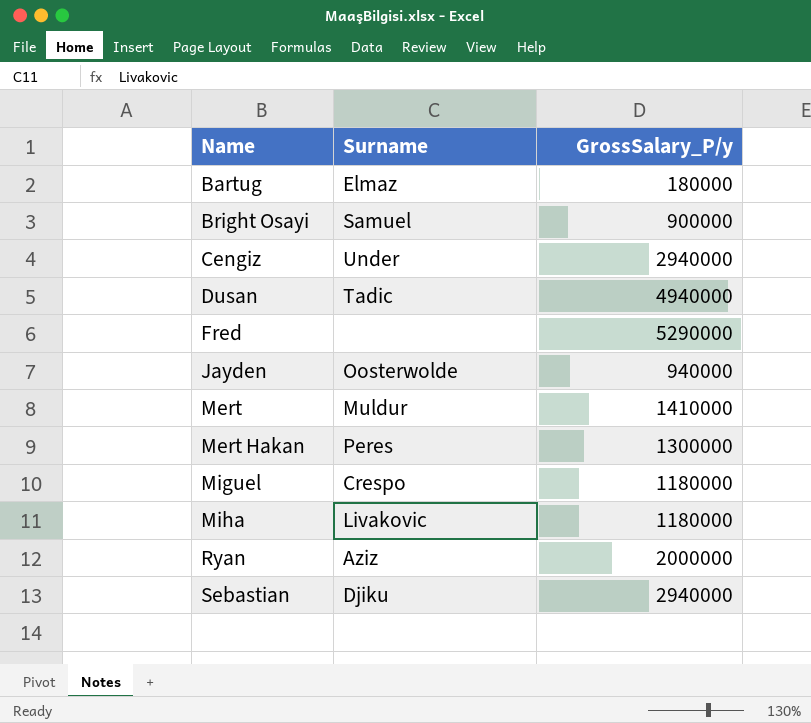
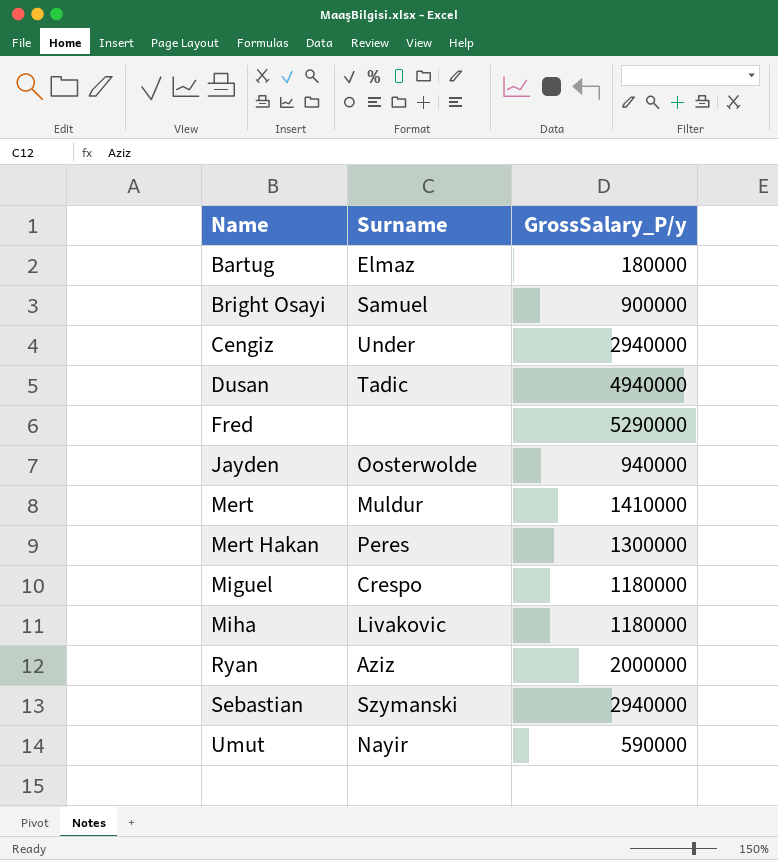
Sebastian | Surname: Djiku -> Szymanski
row Umut: none -> Nayir | 590000

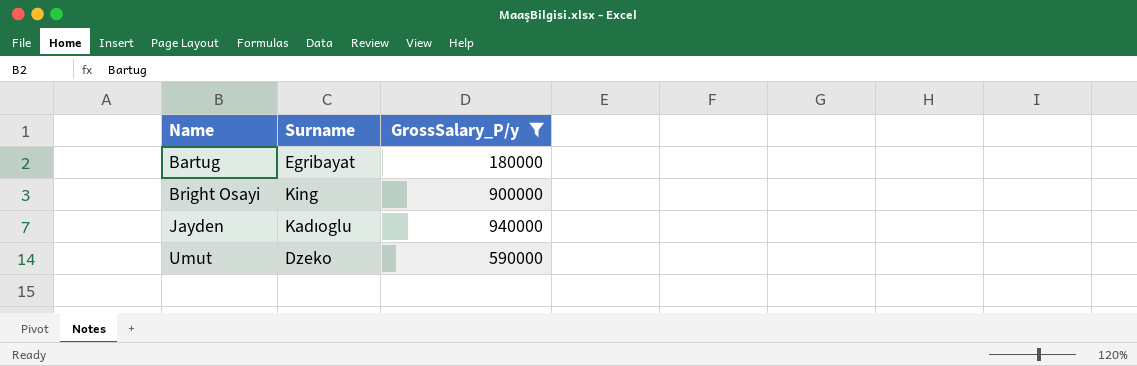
filter: none -> GrossSalary_P/y <= 940000
Bartug | Surname: Elmaz -> Egribayat
Bright Osayi | Surname: Samuel -> King
Jayden | Surname: Oosterwolde -> Kadıoglu
Umut | Surname: Nayir -> Dzeko

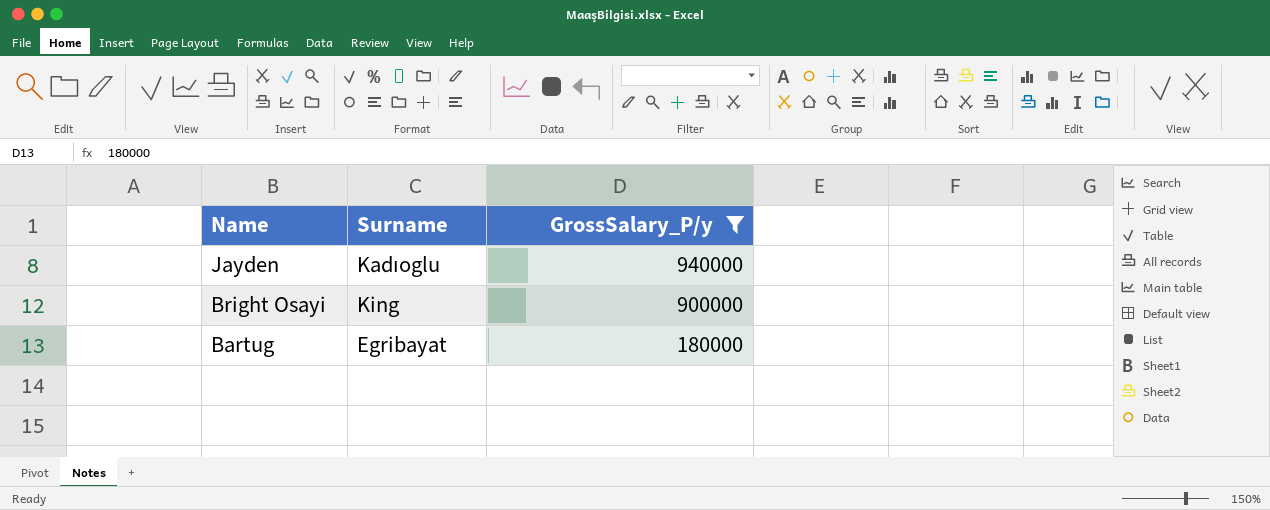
row order: Name ascending -> Name descending
row Umut: Dzeko | 590000 -> none

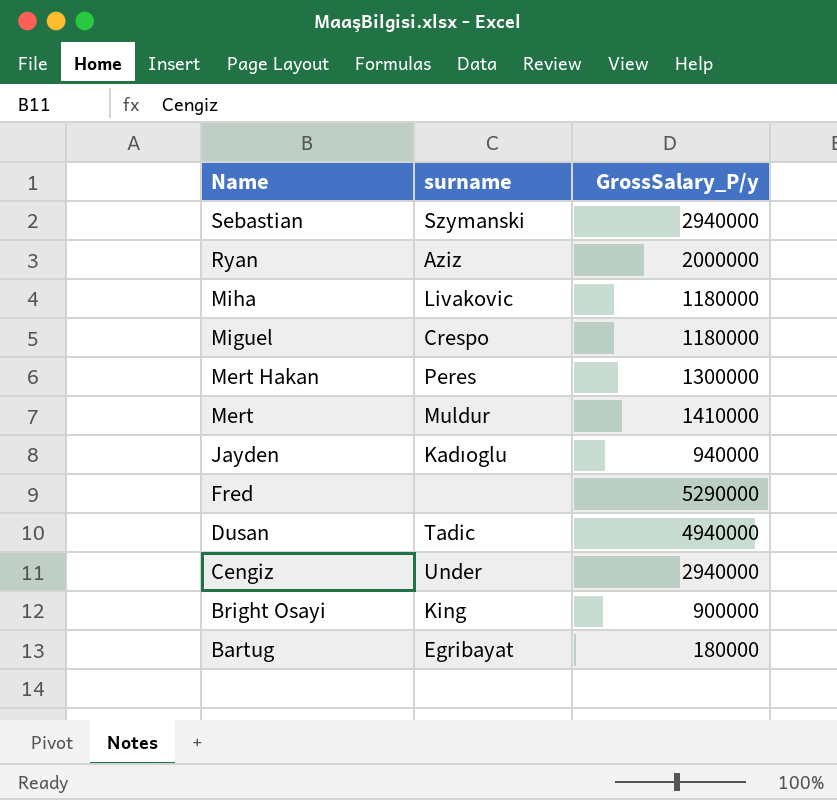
filter: GrossSalary_P/y <= 940000 -> none
column name: Surname -> surname

